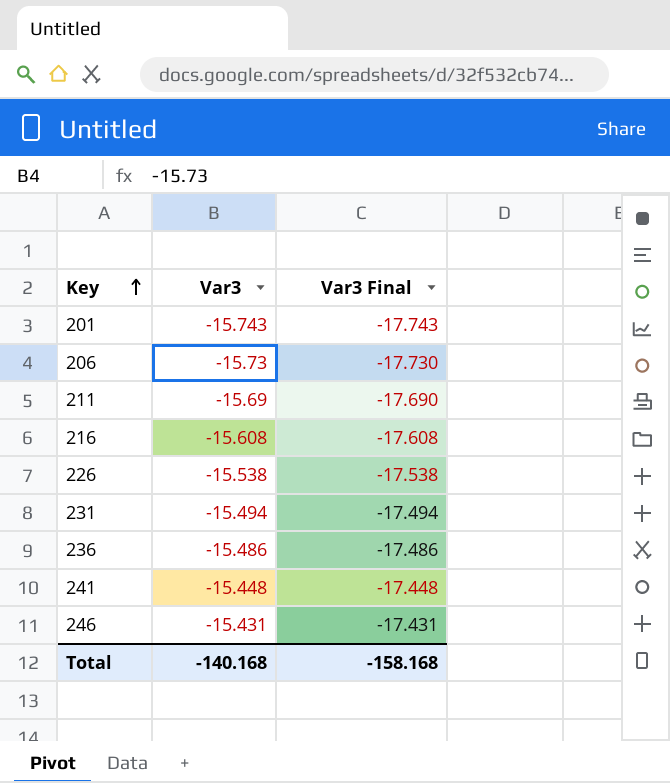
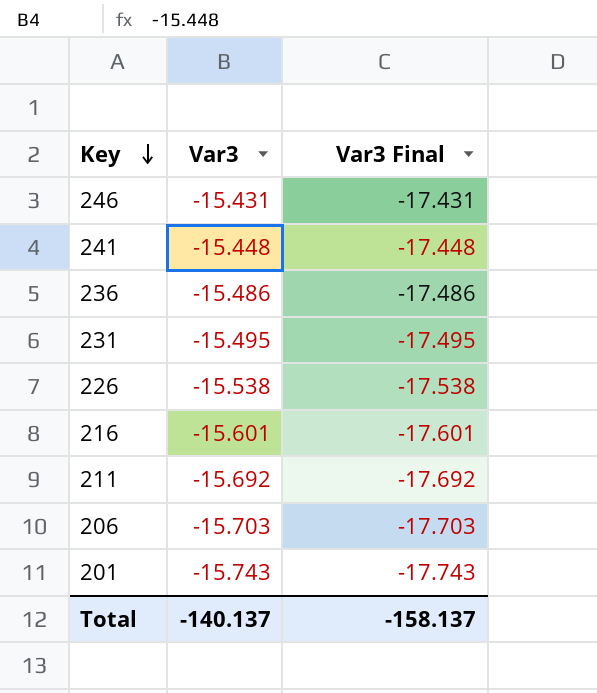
row order: Key ascending -> Key descending
231 | Var3: -15.494 -> -15.495
231 | Var3 Final: -17.494 -> -17.495
216 | Var3: -15.608 -> -15.601
216 | Var3 Final: -17.608 -> -17.601
211 | Var3: -15.69 -> -15.692
211 | Var3 Final: -17.690 -> -17.692
206 | Var3: -15.73 -> -15.703
206 | Var3 Final: -17.730 -> -17.703
Total | Var3: -140.168 -> -140.137
Total | Var3 Final: -158.168 -> -158.137

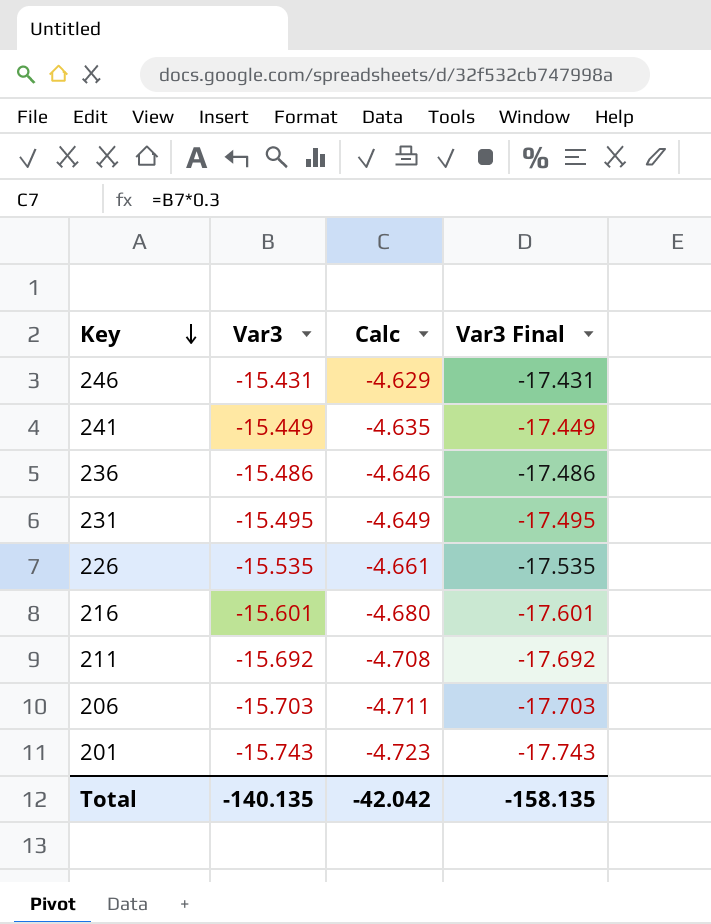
column Calc | formula: none -> [Var3] * 0.3
241 | Var3: -15.448 -> -15.449
241 | Var3 Final: -17.448 -> -17.449
226 | Var3: -15.538 -> -15.535
226 | Var3 Final: -17.538 -> -17.535
Total | Var3: -140.137 -> -140.135
Total | Var3 Final: -158.137 -> -158.135

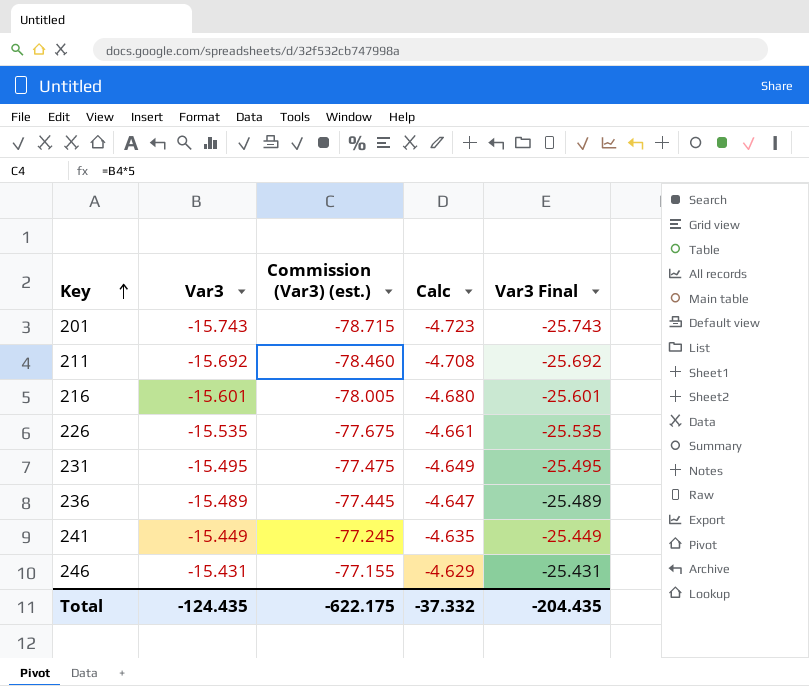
row order: Key descending -> Key ascending
column Commission (Var3) (est.) | formula: none -> [Var3] * 5
column Var3 Final | formula: [Var3] - 2 -> [Var3] - 10
row 206: -15.703 | -4.711 | -17.703 -> none
236 | Var3: -15.486 -> -15.489
236 | Calc: -4.646 -> -4.647
Total | Var3: -140.135 -> -124.435
Total | Calc: -42.042 -> -37.332
Total | Var3 Final: -158.135 -> -204.435

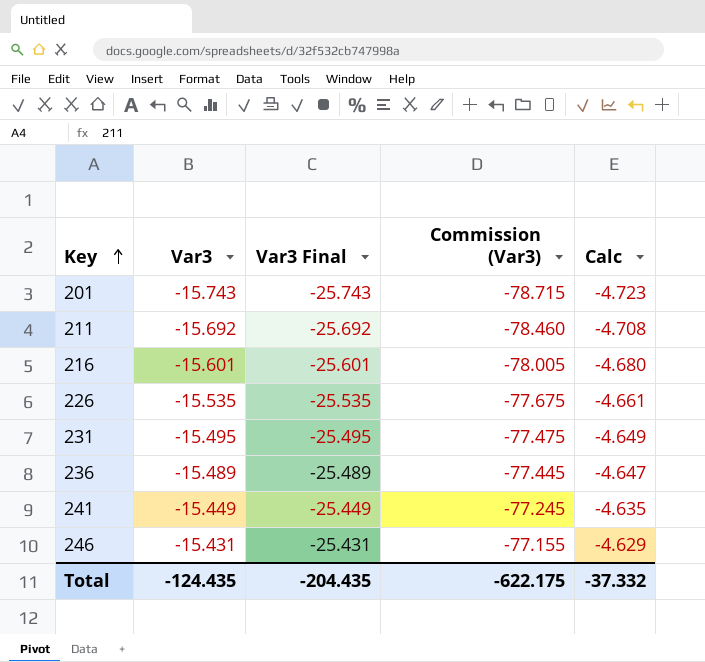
column Var3 Final | position: 5 -> 3
column name: Commission (Var3) (est.) -> Commission (Var3)

